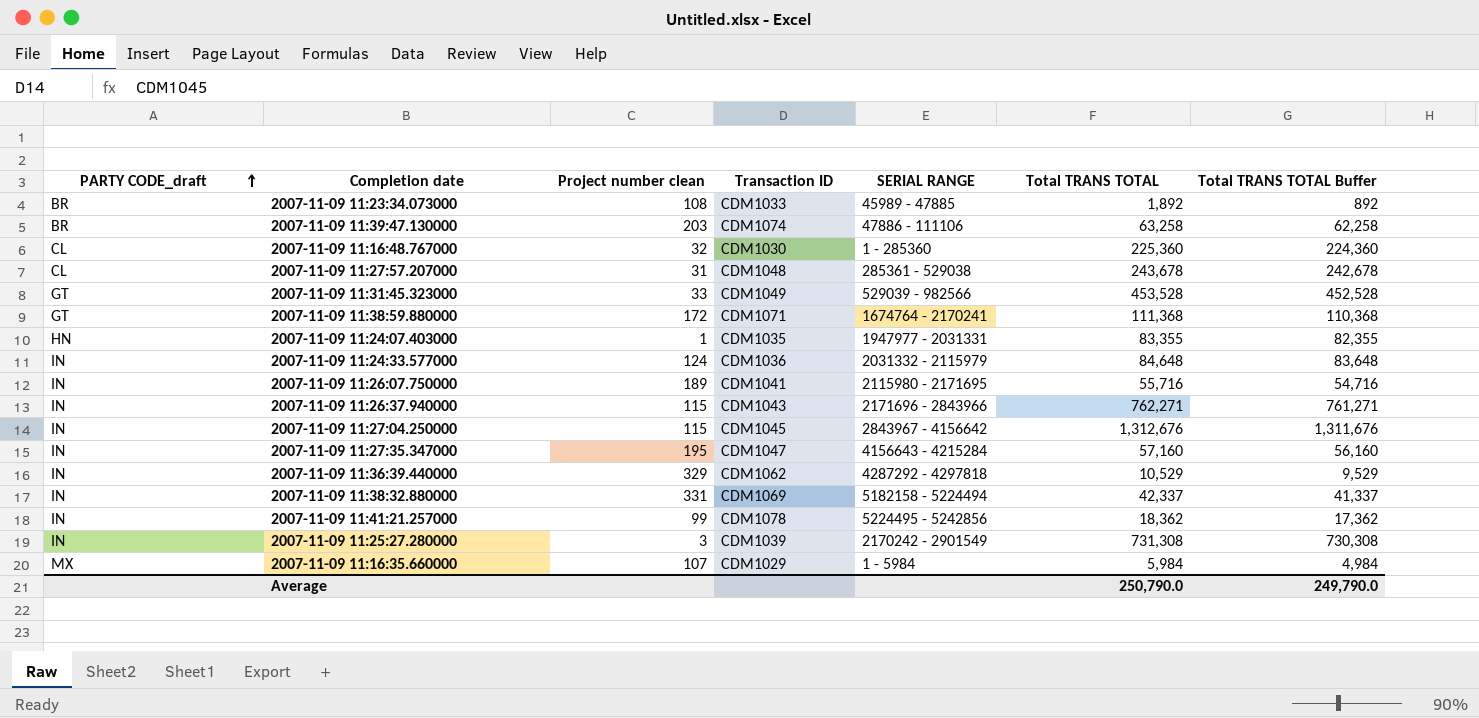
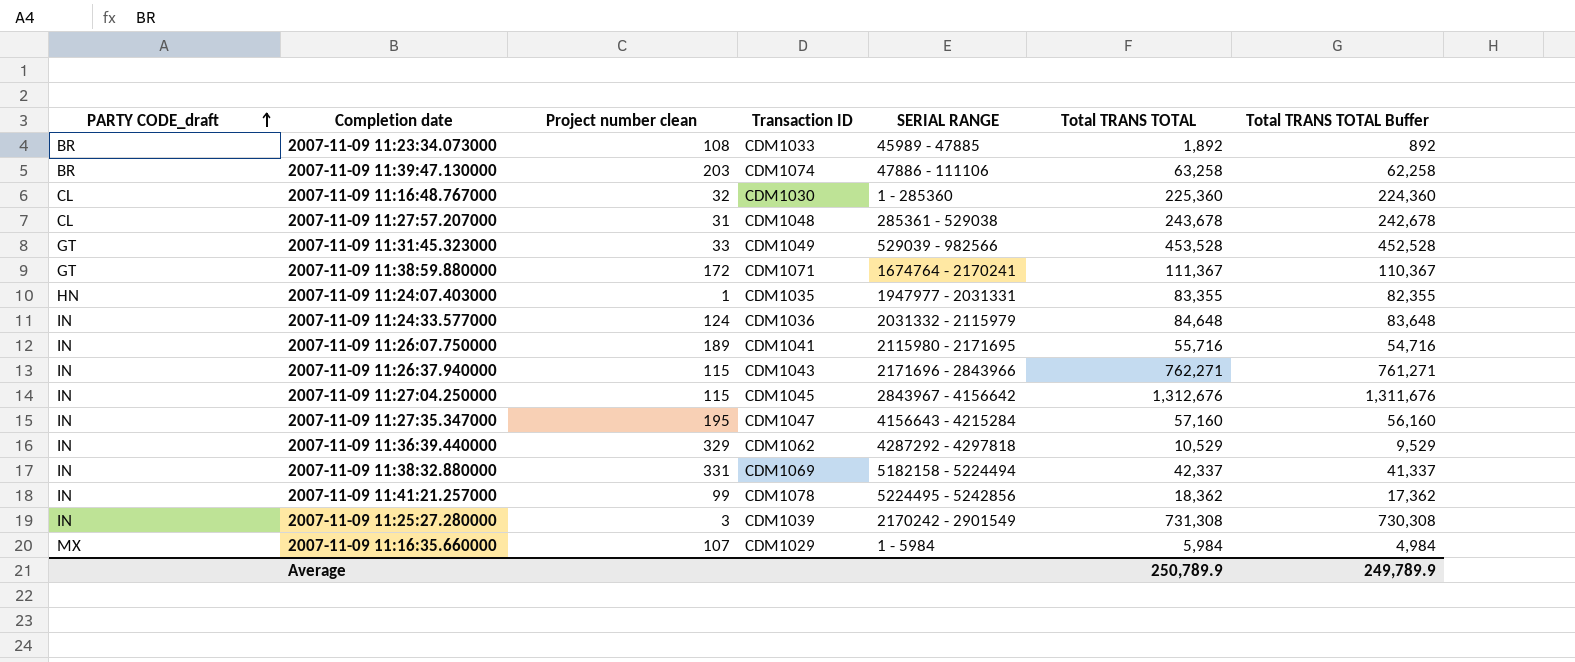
2007-11-09 11:38:59.880000 | Total TRANS TOTAL: 111,368 -> 111,367
2007-11-09 11:38:59.880000 | Total TRANS TOTAL Buffer: 110,368 -> 110,367
Average | Total TRANS TOTAL: 250,790.0 -> 250,789.9
Average | Total TRANS TOTAL Buffer: 249,790.0 -> 249,789.9

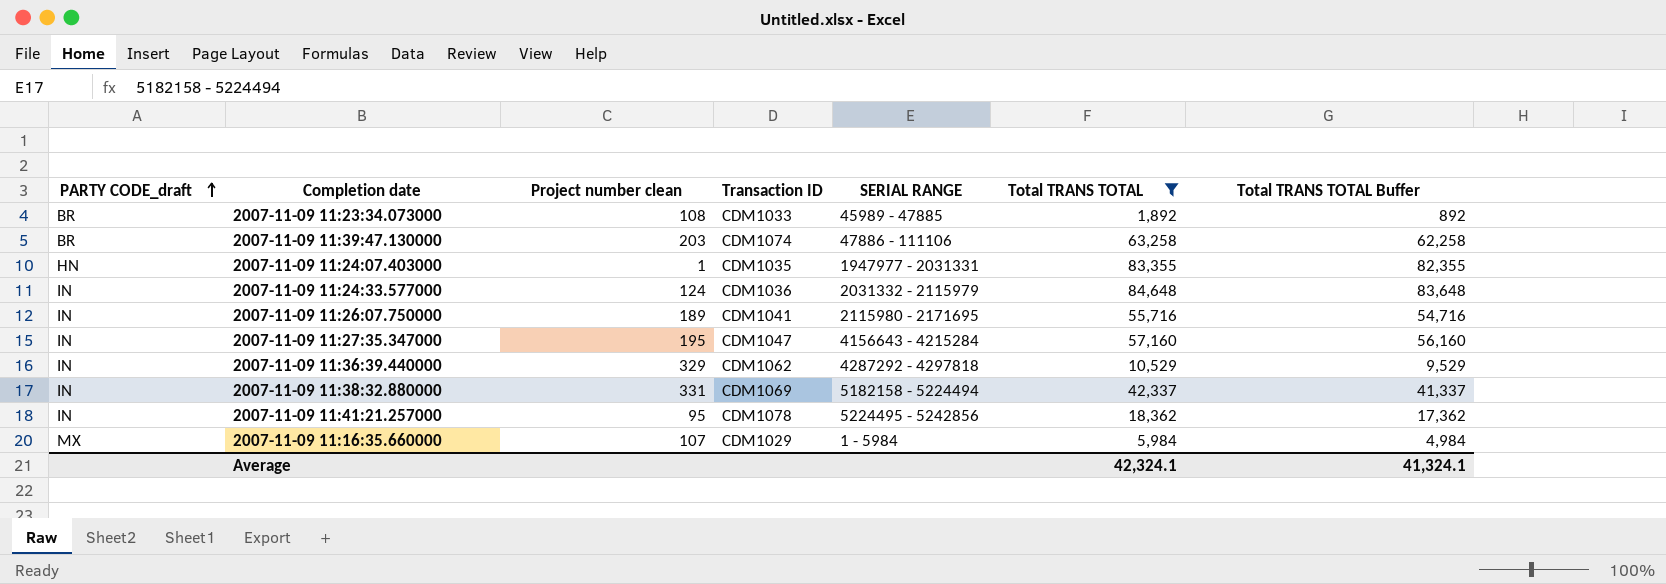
filter: none -> Total TRANS TOTAL <= 84,648
2007-11-09 11:41:21.257000 | Project number clean: 99 -> 95
Average | Total TRANS TOTAL: 250,789.9 -> 42,324.1
Average | Total TRANS TOTAL Buffer: 249,789.9 -> 41,324.1

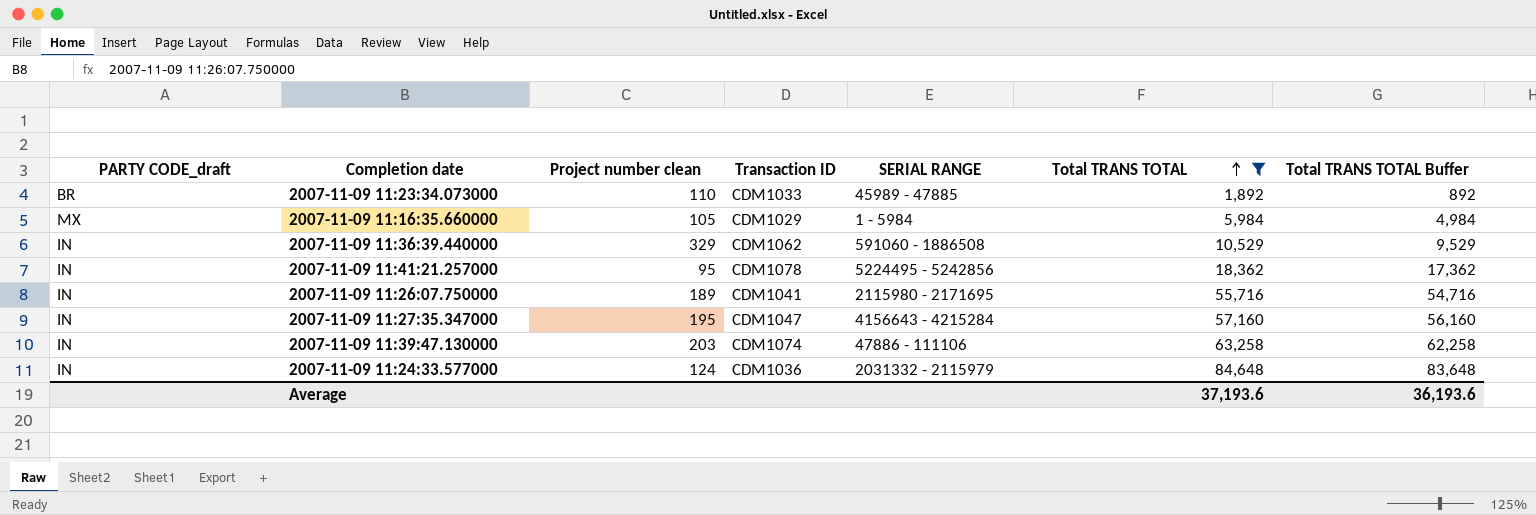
row order: PARTY CODE_draft ascending -> Total TRANS TOTAL ascending
row 2007-11-09 11:24:07.403000: HN | 1 | CDM1035 | 1947977 - 2031331 | 83,355 | 82,355 -> none
row 2007-11-09 11:38:32.880000: IN | 331 | CDM1069 | 5182158 - 5224494 | 42,337 | 41,337 -> none
2007-11-09 11:23:34.073000 | Project number clean: 108 -> 110
2007-11-09 11:16:35.660000 | Project number clean: 107 -> 105
2007-11-09 11:36:39.440000 | SERIAL RANGE: 4287292 - 4297818 -> 591060 - 1886508
2007-11-09 11:39:47.130000 | PARTY CODE_draft: BR -> IN
Average | Total TRANS TOTAL: 42,324.1 -> 37,193.6
Average | Total TRANS TOTAL Buffer: 41,324.1 -> 36,193.6

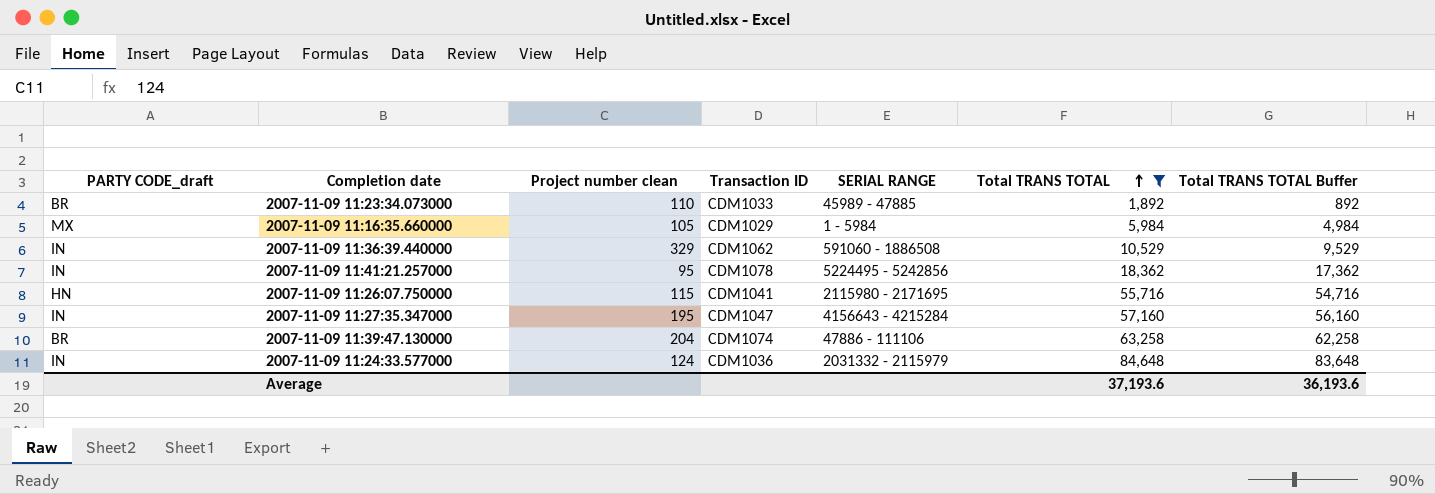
2007-11-09 11:26:07.750000 | PARTY CODE_draft: IN -> HN
2007-11-09 11:26:07.750000 | Project number clean: 189 -> 115
2007-11-09 11:39:47.130000 | PARTY CODE_draft: IN -> BR
2007-11-09 11:39:47.130000 | Project number clean: 203 -> 204

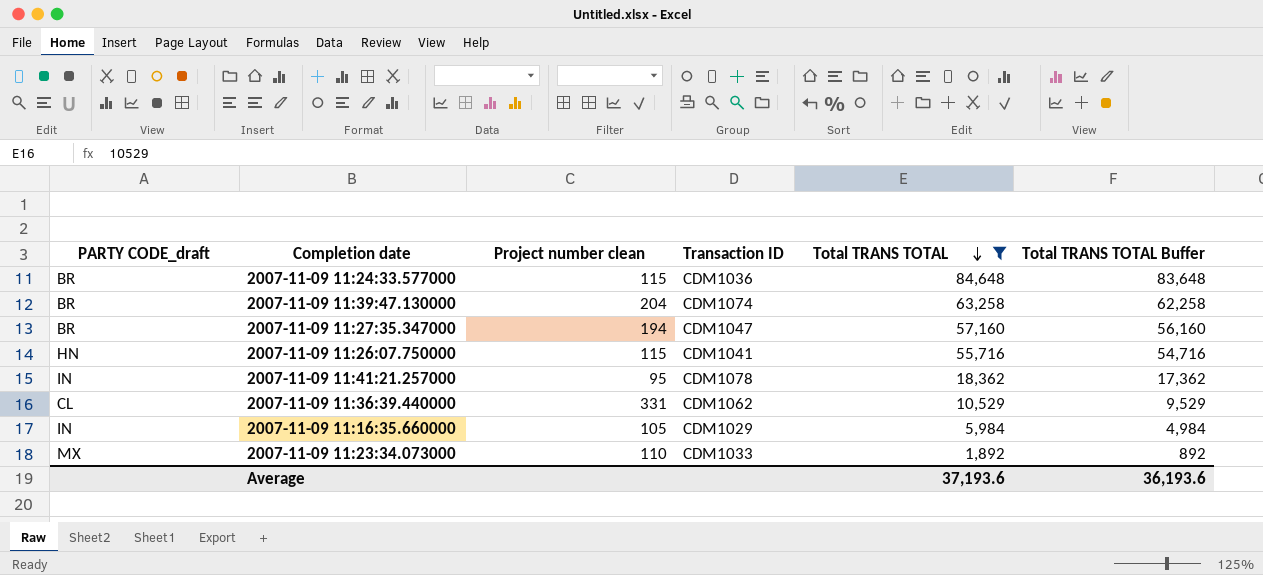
row order: Total TRANS TOTAL ascending -> Total TRANS TOTAL descending
column SERIAL RANGE | position: 5 -> none
2007-11-09 11:24:33.577000 | PARTY CODE_draft: IN -> BR
2007-11-09 11:24:33.577000 | Project number clean: 124 -> 115
2007-11-09 11:27:35.347000 | PARTY CODE_draft: IN -> BR
2007-11-09 11:27:35.347000 | Project number clean: 195 -> 194
2007-11-09 11:36:39.440000 | PARTY CODE_draft: IN -> CL
2007-11-09 11:36:39.440000 | Project number clean: 329 -> 331
2007-11-09 11:16:35.660000 | PARTY CODE_draft: MX -> IN
2007-11-09 11:23:34.073000 | PARTY CODE_draft: BR -> MX

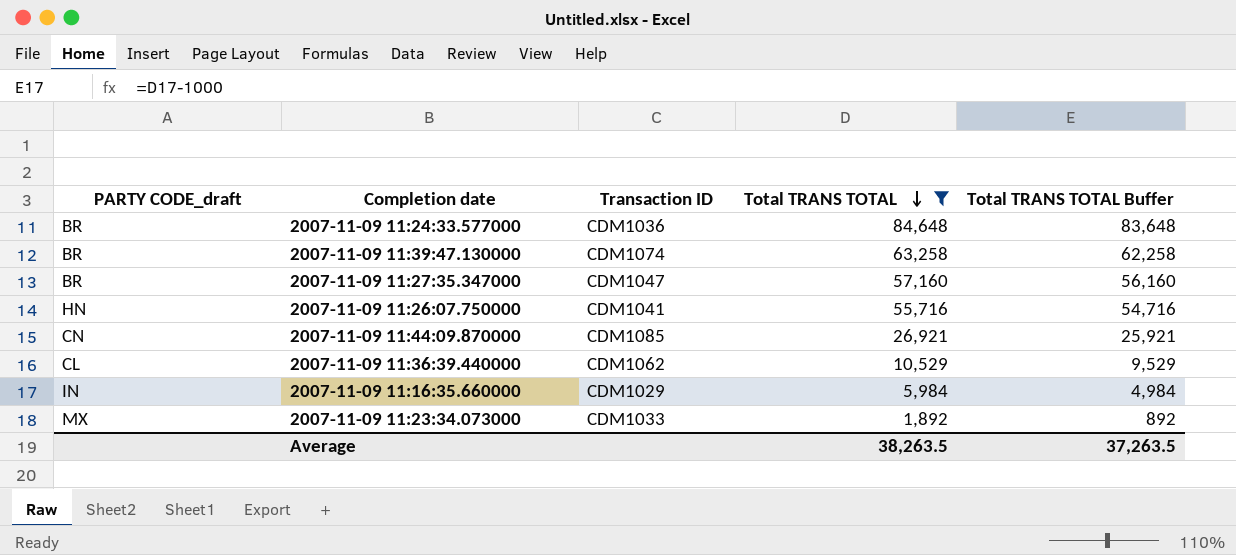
column Project number clean | position: 3 -> none
row 2007-11-09 11:41:21.257000: IN | 95 | CDM1078 | 18,362 | 17,362 -> none
row 2007-11-09 11:44:09.870000: none -> CN | CDM1085 | 26,921 | 25,921
Average | Total TRANS TOTAL: 37,193.6 -> 38,263.5
Average | Total TRANS TOTAL Buffer: 36,193.6 -> 37,263.5

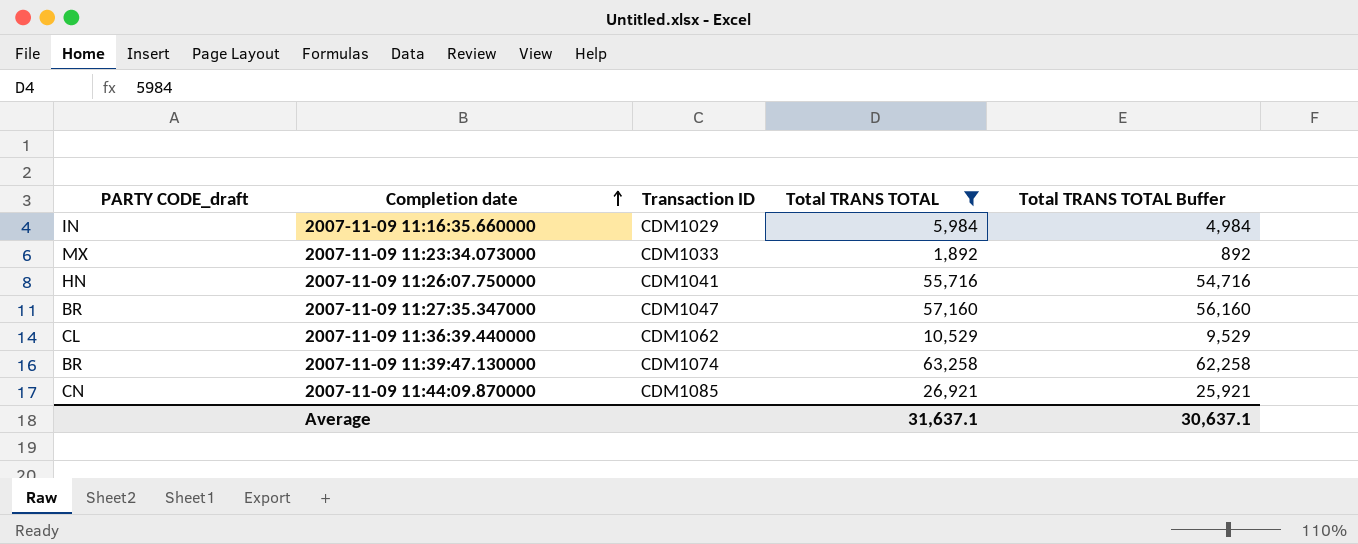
row order: Total TRANS TOTAL descending -> Completion date ascending
row 2007-11-09 11:24:33.577000: BR | CDM1036 | 84,648 | 83,648 -> none
Average | Total TRANS TOTAL: 38,263.5 -> 31,637.1
Average | Total TRANS TOTAL Buffer: 37,263.5 -> 30,637.1

